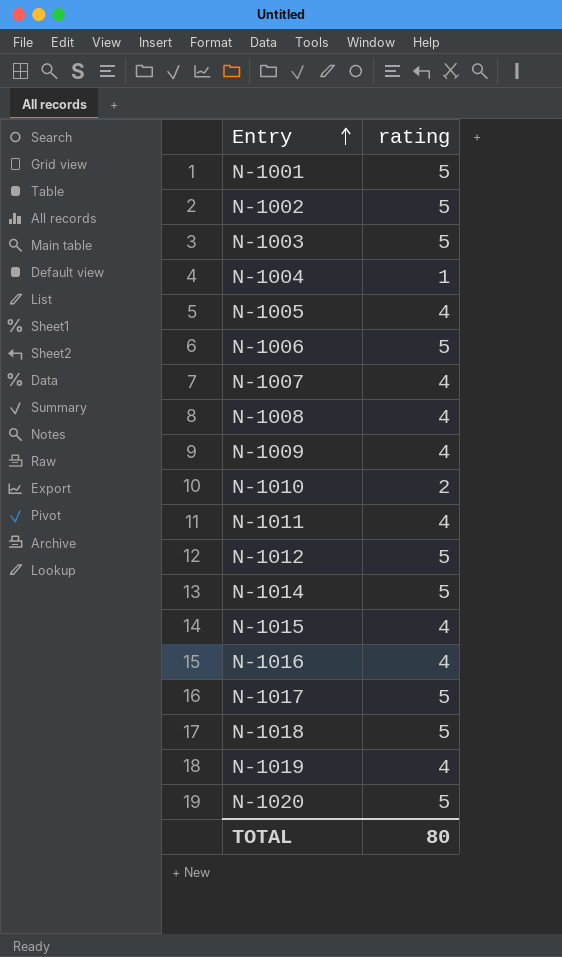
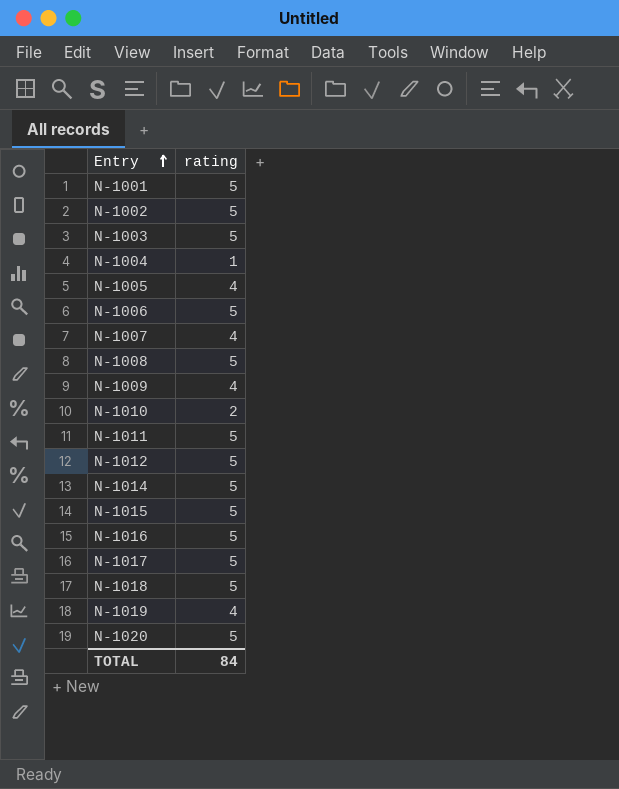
N-1008 | rating: 4 -> 5
N-1011 | rating: 4 -> 5
N-1015 | rating: 4 -> 5
N-1016 | rating: 4 -> 5
TOTAL | rating: 80 -> 84

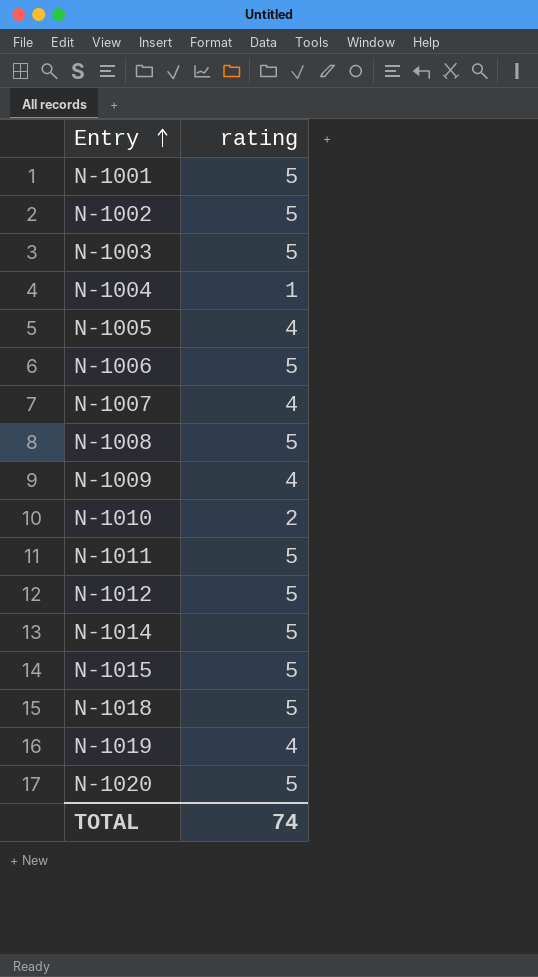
row N-1016: 5 -> none
row N-1017: 5 -> none
TOTAL | rating: 84 -> 74

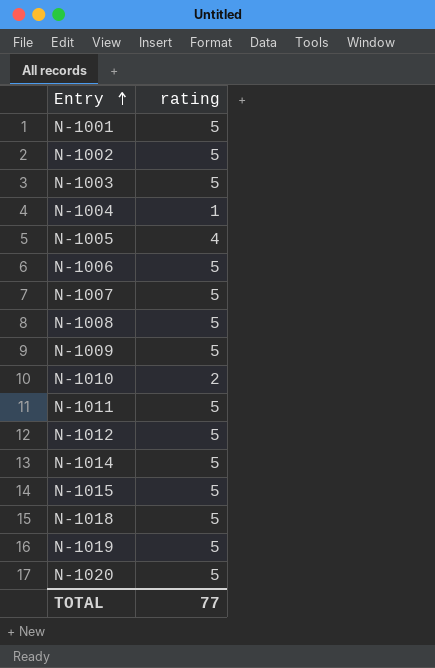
N-1007 | rating: 4 -> 5
N-1009 | rating: 4 -> 5
N-1019 | rating: 4 -> 5
TOTAL | rating: 74 -> 77

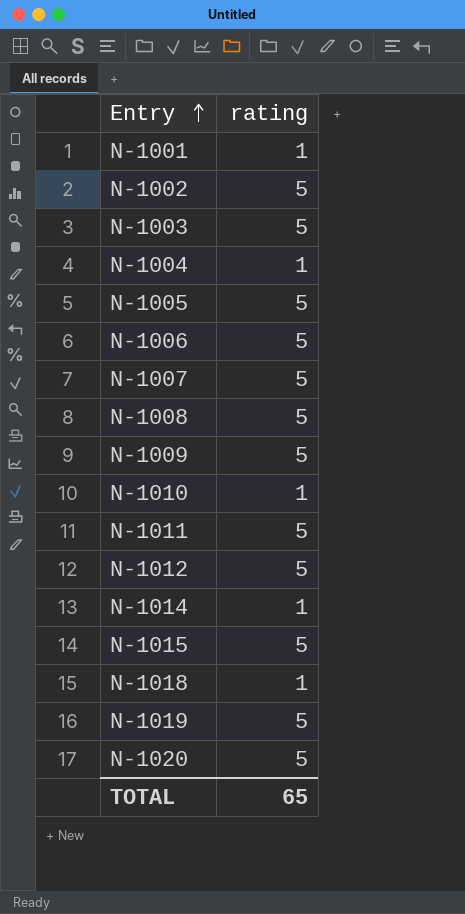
N-1001 | rating: 5 -> 1
N-1005 | rating: 4 -> 5
N-1010 | rating: 2 -> 1
N-1014 | rating: 5 -> 1
N-1018 | rating: 5 -> 1
TOTAL | rating: 77 -> 65

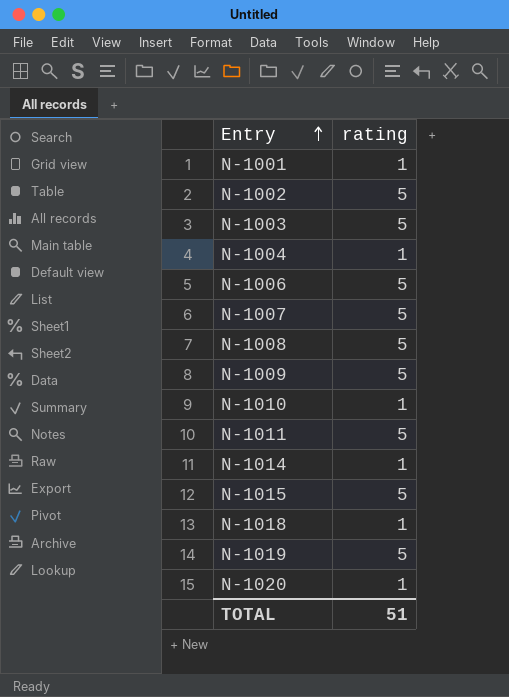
row N-1005: 5 -> none
row N-1012: 5 -> none
N-1020 | rating: 5 -> 1
TOTAL | rating: 65 -> 51

